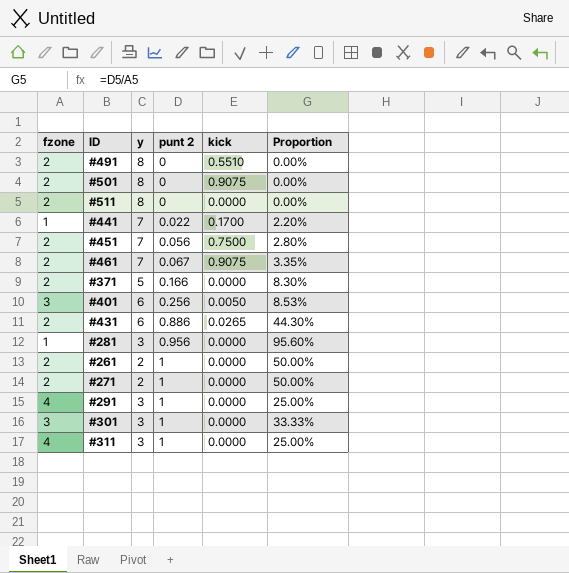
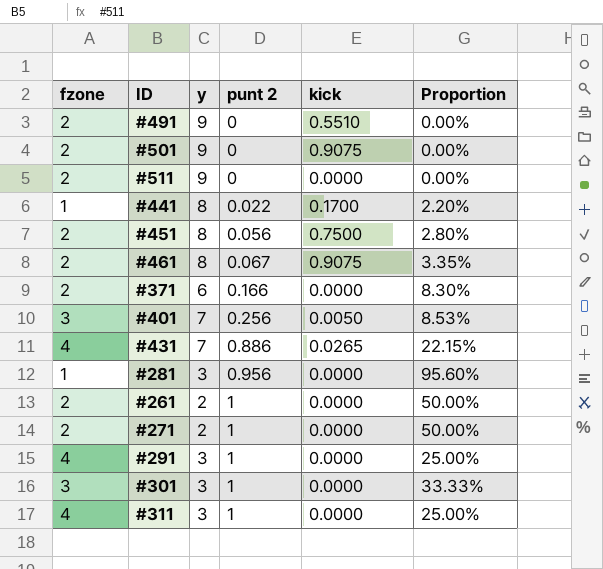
#491 | y: 8 -> 9
#501 | y: 8 -> 9
#511 | y: 8 -> 9
#441 | y: 7 -> 8
#451 | y: 7 -> 8
#461 | y: 7 -> 8
#371 | y: 5 -> 6
#401 | y: 6 -> 7
#431 | fzone: 2 -> 4
#431 | y: 6 -> 7
#431 | Proportion: 44.30% -> 22.15%

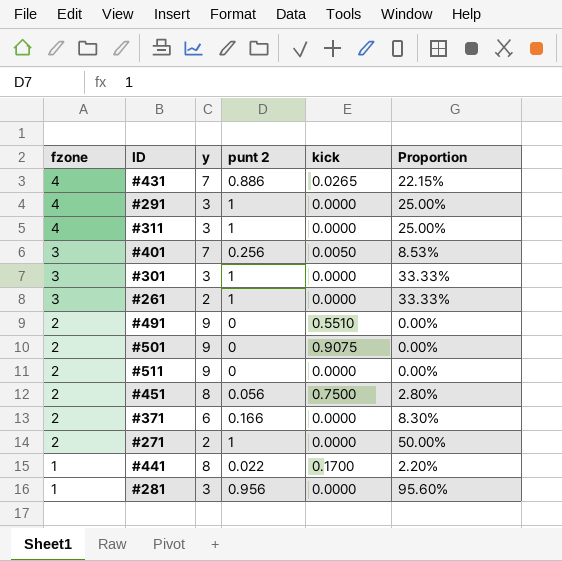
row order: punt 2 ascending -> fzone descending
row #461: 2 | 8 | 0.067 | 0.9075 | 3.35% -> none
#261 | fzone: 2 -> 3
#261 | Proportion: 50.00% -> 33.33%

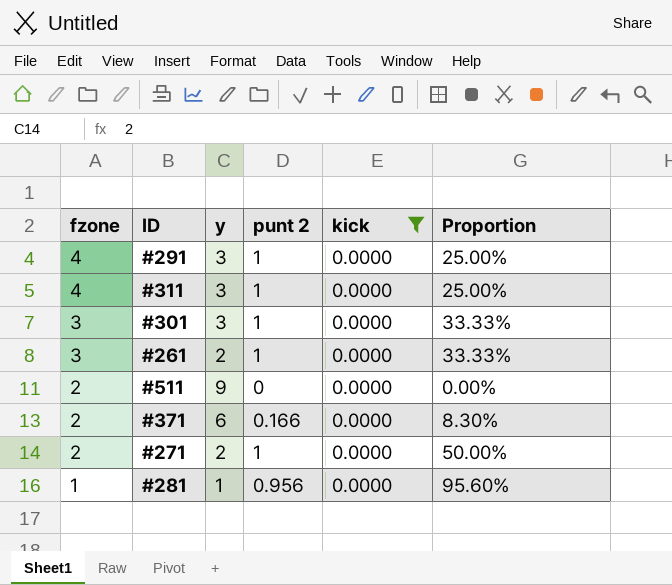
filter: none -> kick = 0.0000
#281 | y: 3 -> 1

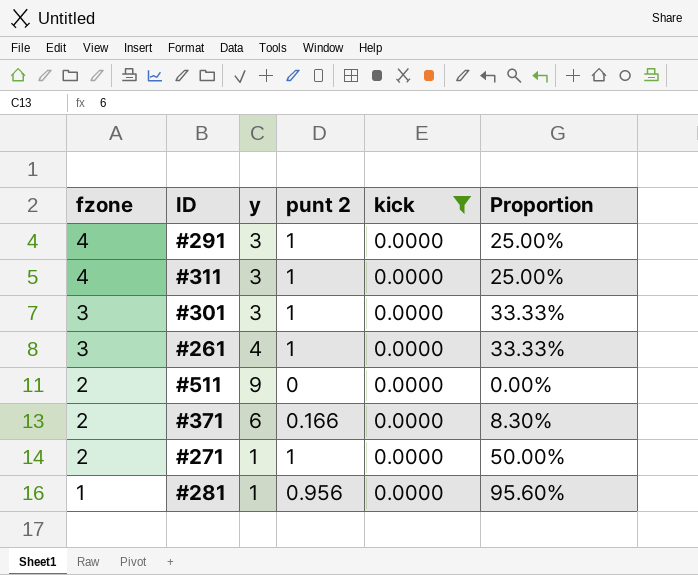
#261 | y: 2 -> 4
#271 | y: 2 -> 1

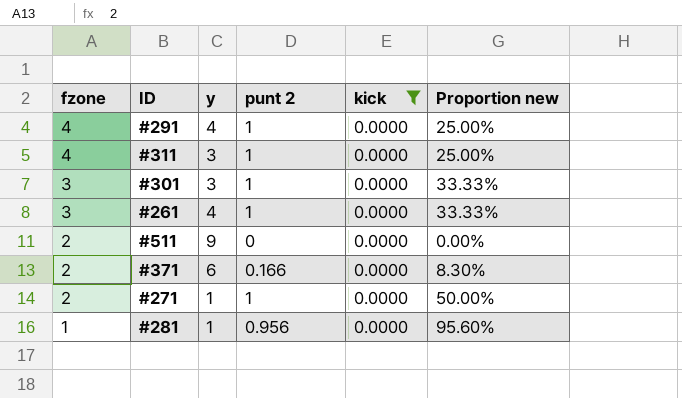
column name: Proportion -> Proportion new
#291 | y: 3 -> 4

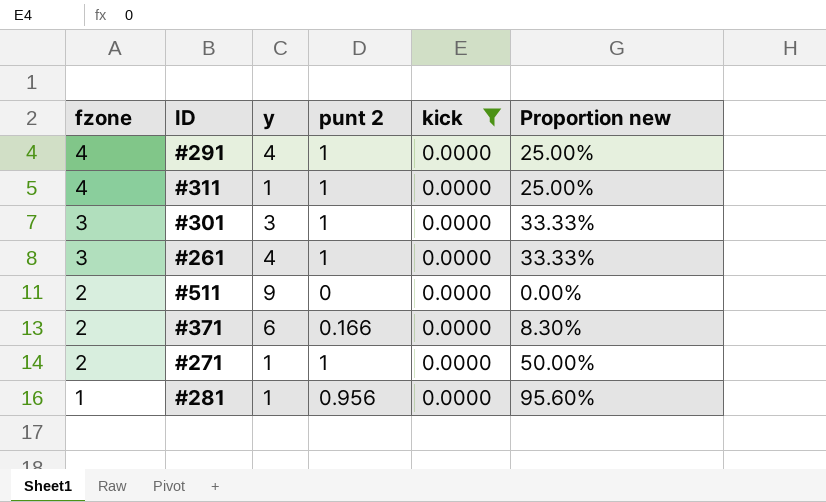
#311 | y: 3 -> 1

